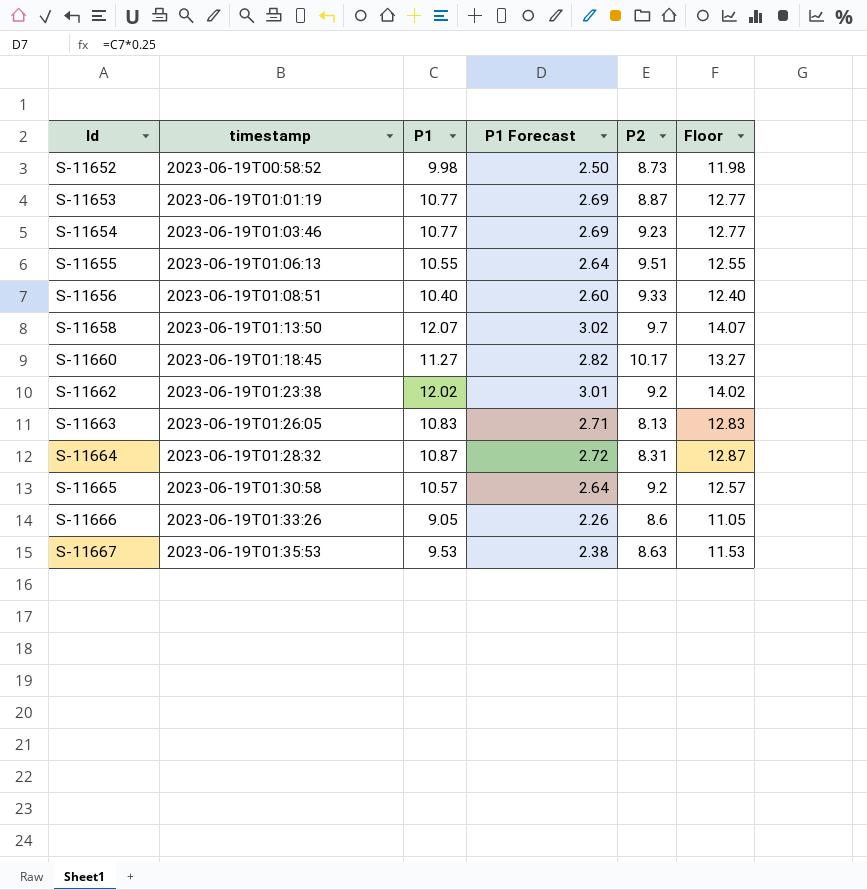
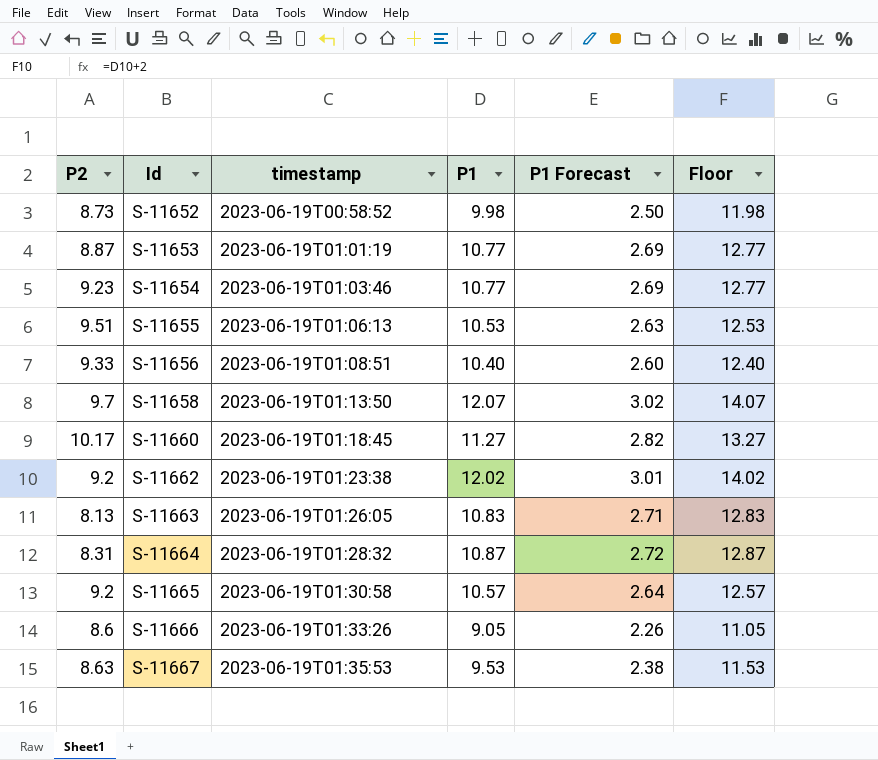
column P2 | position: 5 -> 1
S-11655 | P1: 10.55 -> 10.53
S-11655 | P1 Forecast: 2.64 -> 2.63
S-11655 | Floor: 12.55 -> 12.53

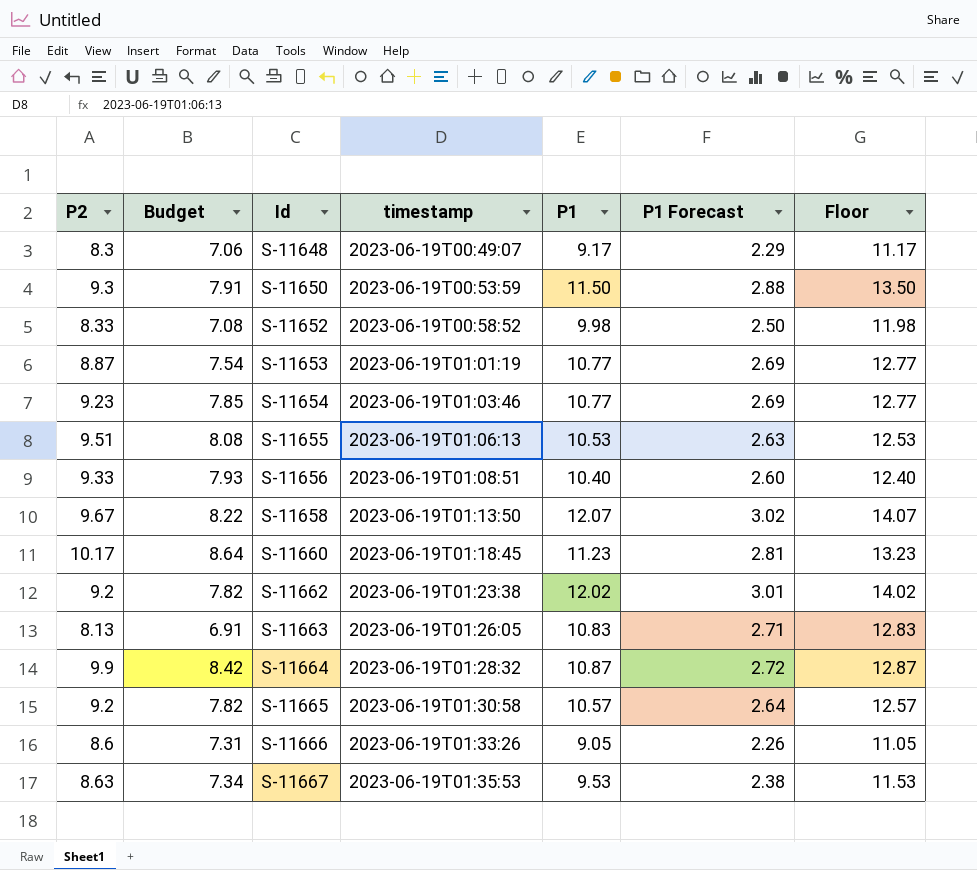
column Budget | formula: none -> [P2] * 0.85
row S-11648: none -> 8.3 | 7.06 | 2023-06-19T00:49:07 | 9.17 | 2.29 | 11.17
row S-11650: none -> 9.3 | 7.91 | 2023-06-19T00:53:59 | 11.50 | 2.88 | 13.50
S-11652 | P2: 8.73 -> 8.33
S-11658 | P2: 9.7 -> 9.67
S-11660 | P1: 11.27 -> 11.23
S-11660 | P1 Forecast: 2.82 -> 2.81
S-11660 | Floor: 13.27 -> 13.23
S-11664 | P2: 8.31 -> 9.9

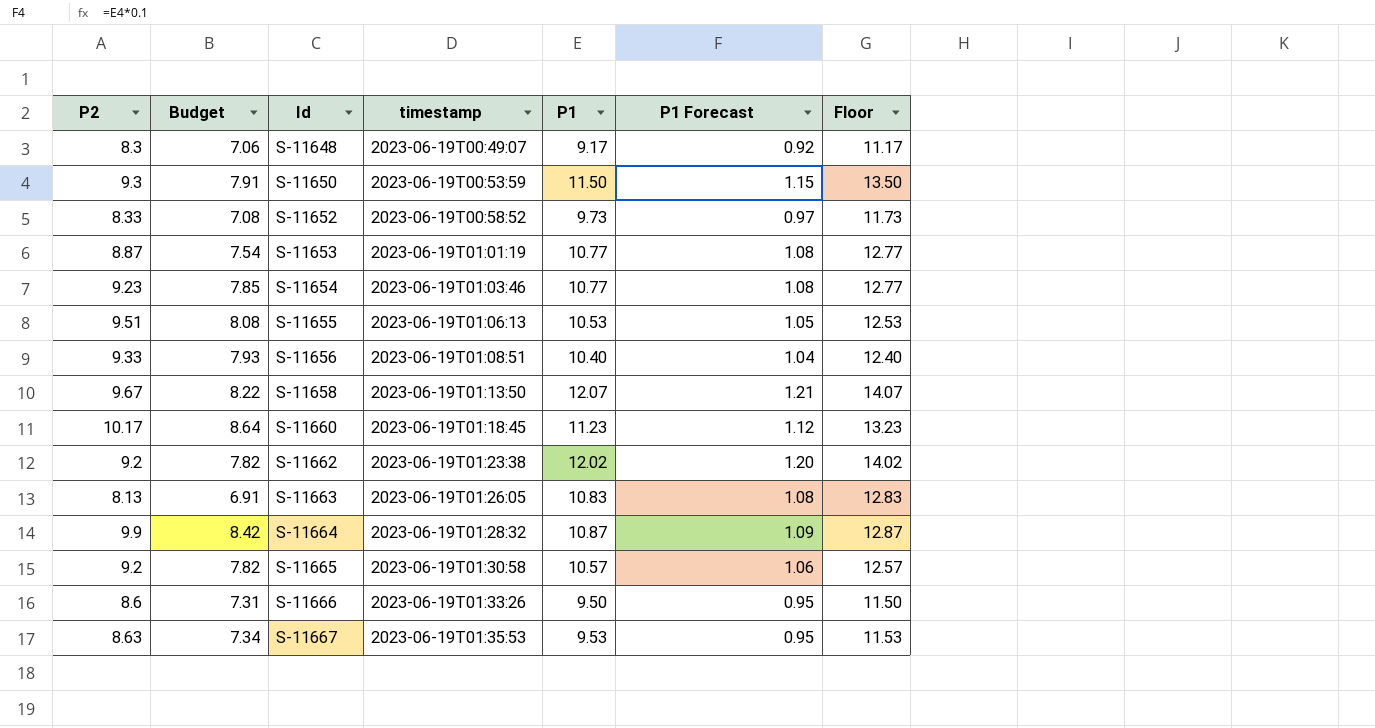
column P1 Forecast | formula: [P1] * 0.25 -> [P1] * 0.1
S-11652 | P1: 9.98 -> 9.73
S-11652 | Floor: 11.98 -> 11.73
S-11666 | P1: 9.05 -> 9.50
S-11666 | Floor: 11.05 -> 11.50

